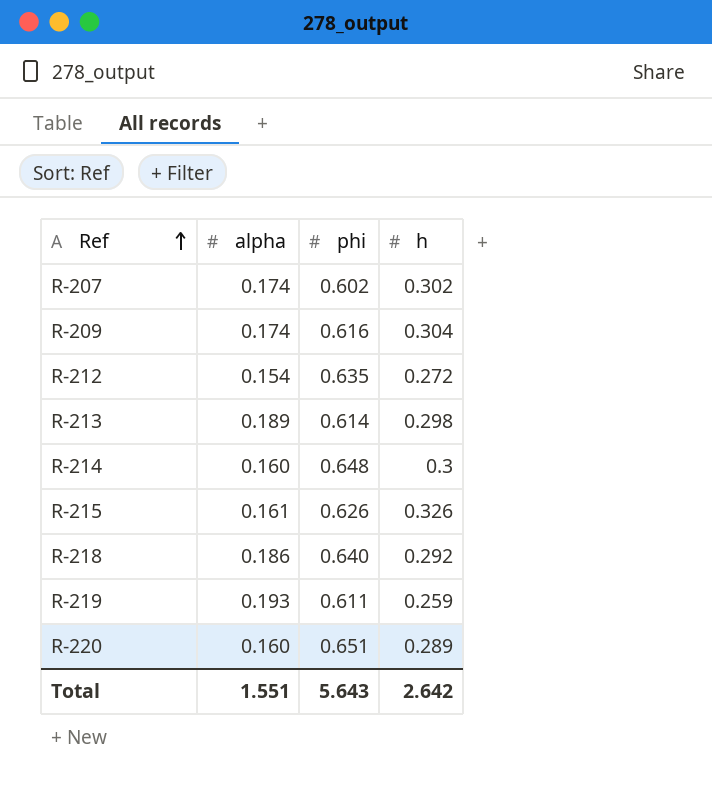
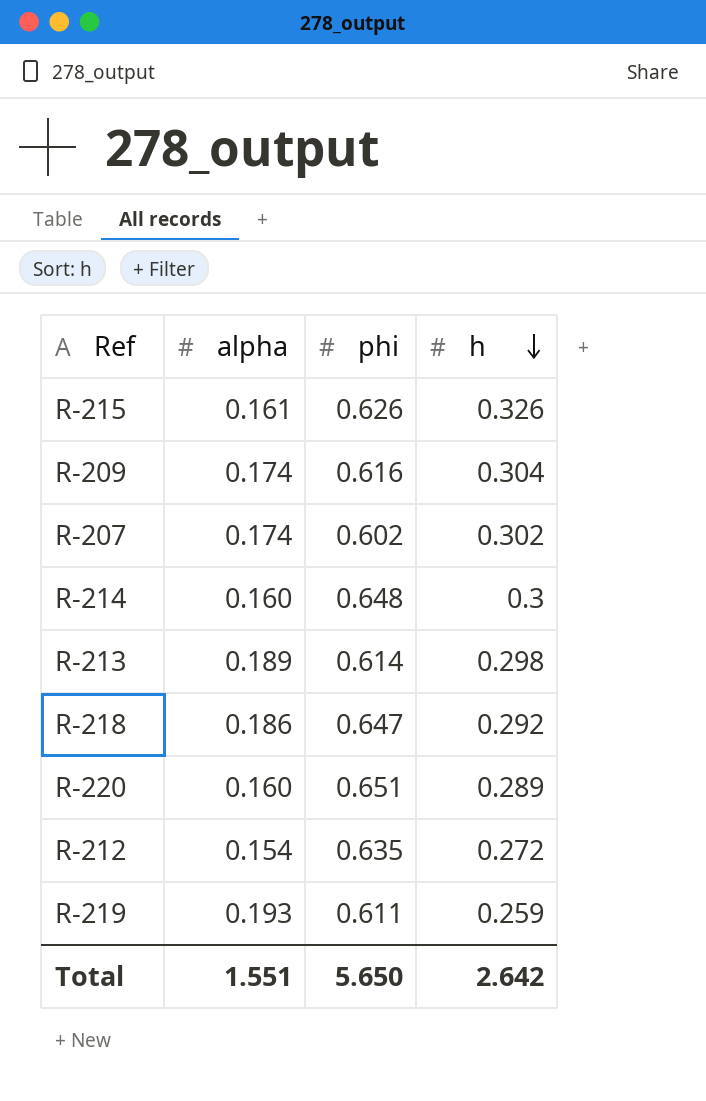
row order: Ref ascending -> h descending
R-218 | phi: 0.640 -> 0.647
Total | phi: 5.643 -> 5.650

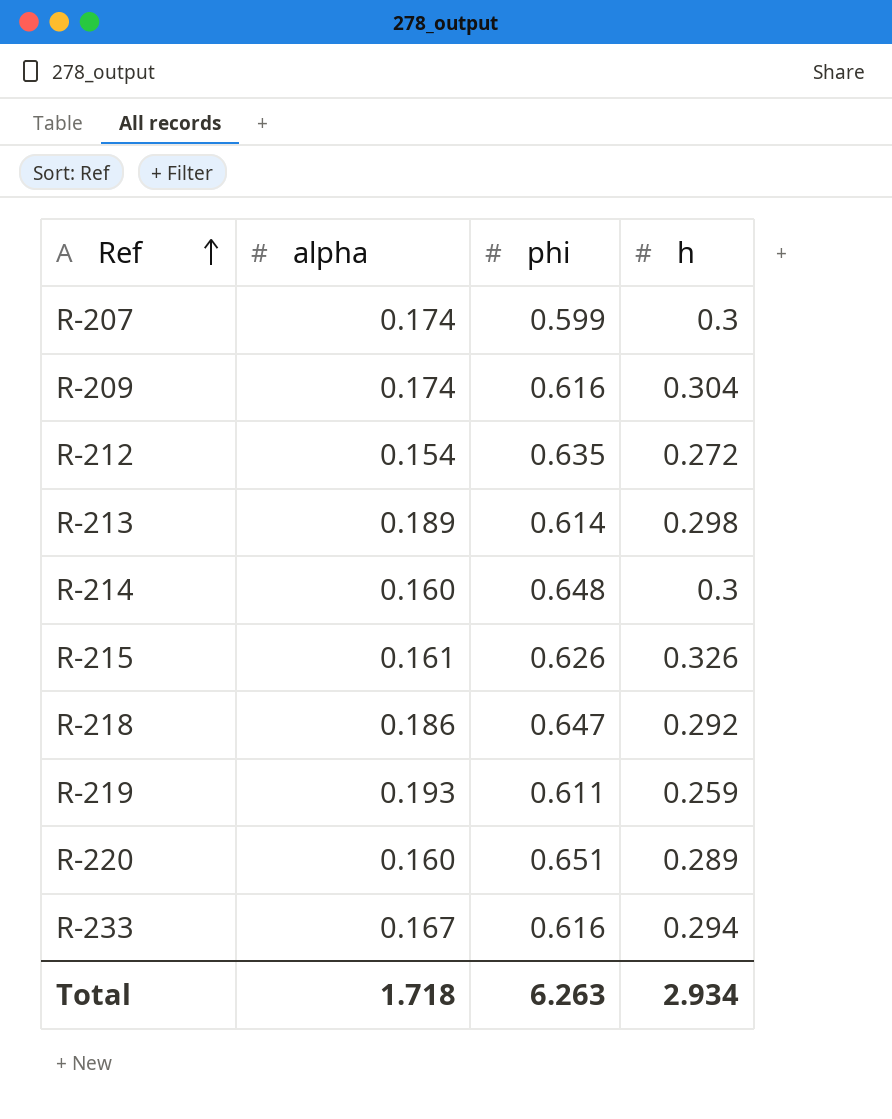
row order: h descending -> Ref ascending
R-207 | phi: 0.602 -> 0.599
R-207 | h: 0.302 -> 0.3
row R-233: none -> 0.167 | 0.616 | 0.294
Total | alpha: 1.551 -> 1.718
Total | phi: 5.650 -> 6.263
Total | h: 2.642 -> 2.934

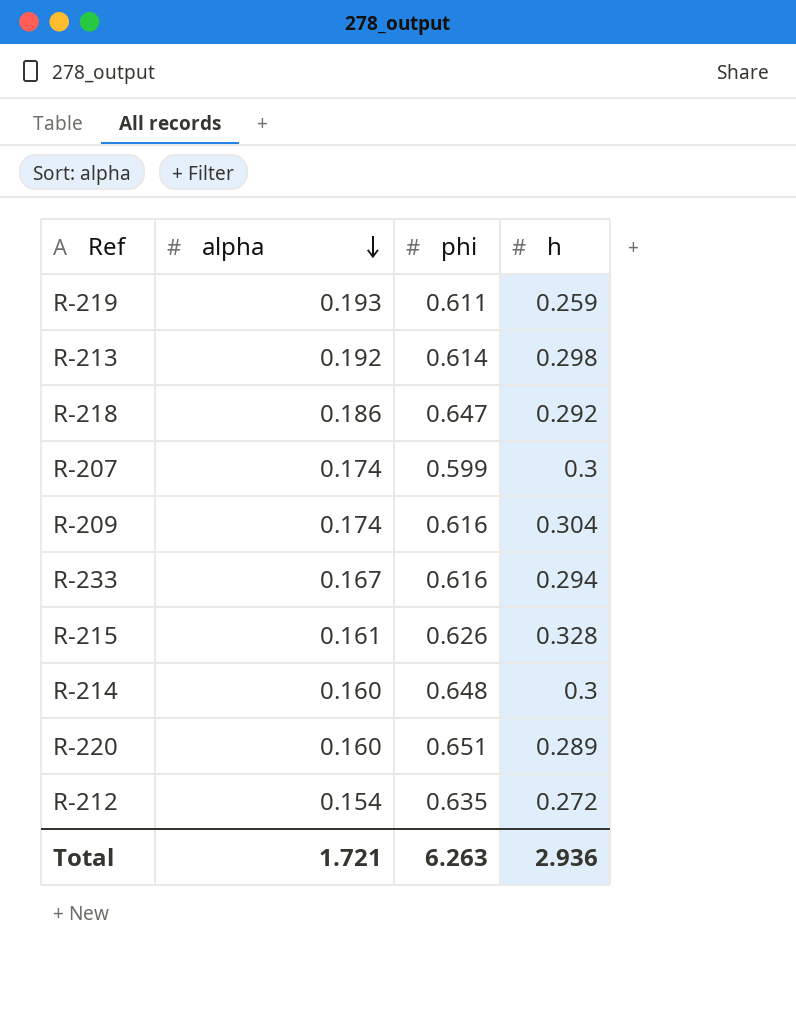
row order: Ref ascending -> alpha descending
R-213 | alpha: 0.189 -> 0.192
R-215 | h: 0.326 -> 0.328
Total | alpha: 1.718 -> 1.721
Total | h: 2.934 -> 2.936

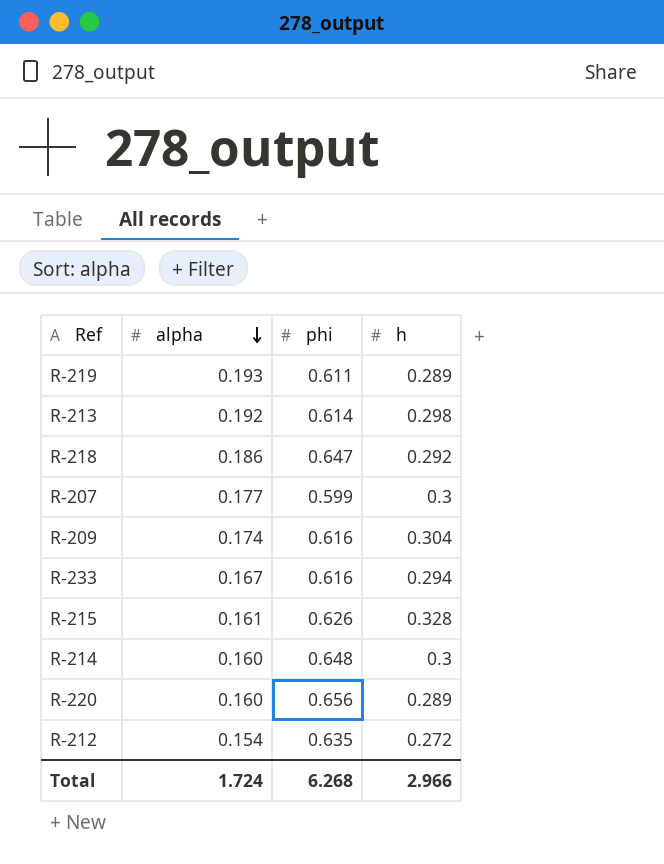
R-219 | h: 0.259 -> 0.289
R-207 | alpha: 0.174 -> 0.177
R-220 | phi: 0.651 -> 0.656
Total | alpha: 1.721 -> 1.724
Total | phi: 6.263 -> 6.268
Total | h: 2.936 -> 2.966

